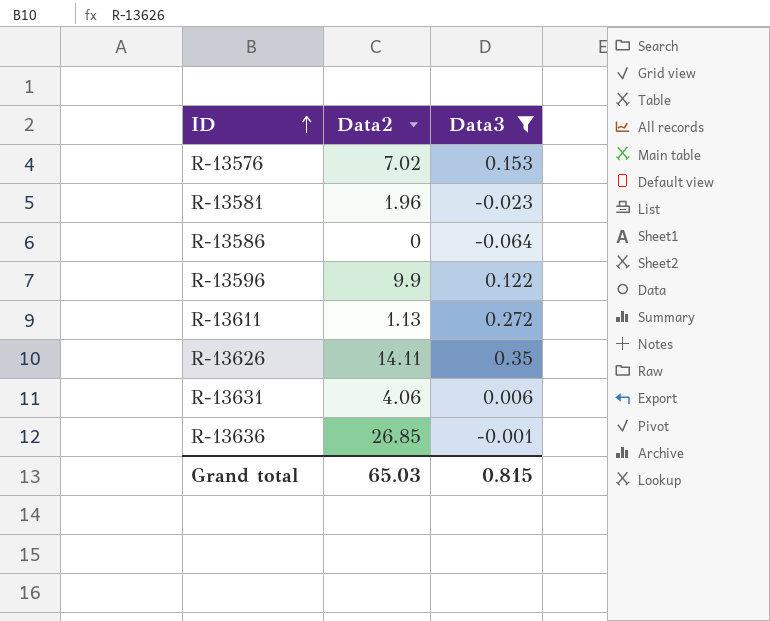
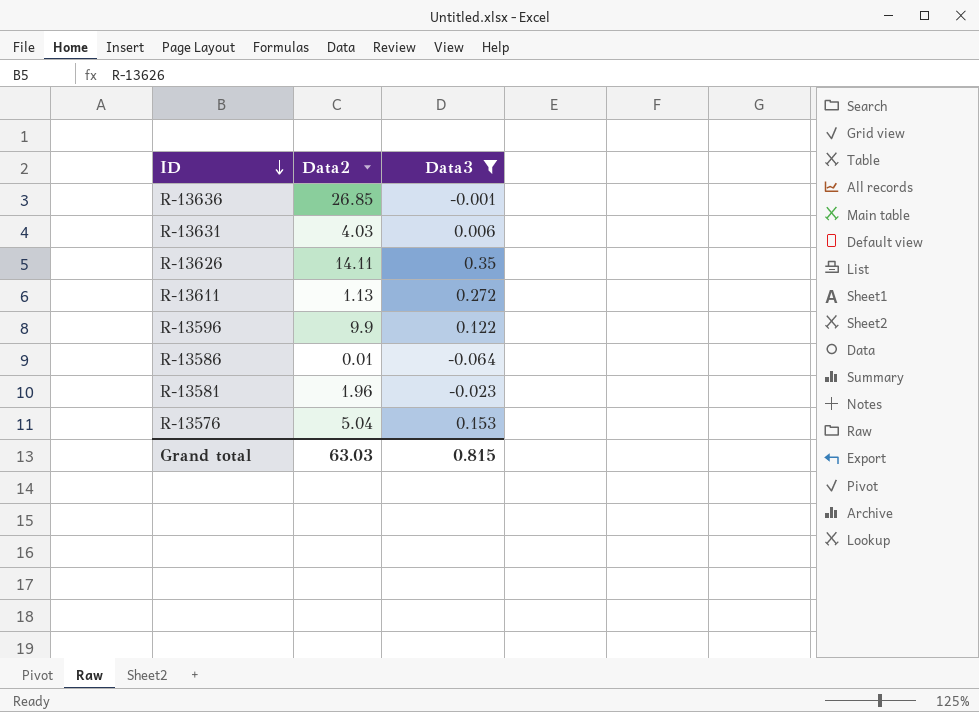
row order: ID ascending -> ID descending
R-13631 | Data2: 4.06 -> 4.03
R-13586 | Data2: 0 -> 0.01
R-13576 | Data2: 7.02 -> 5.04
Grand total | Data2: 65.03 -> 63.03

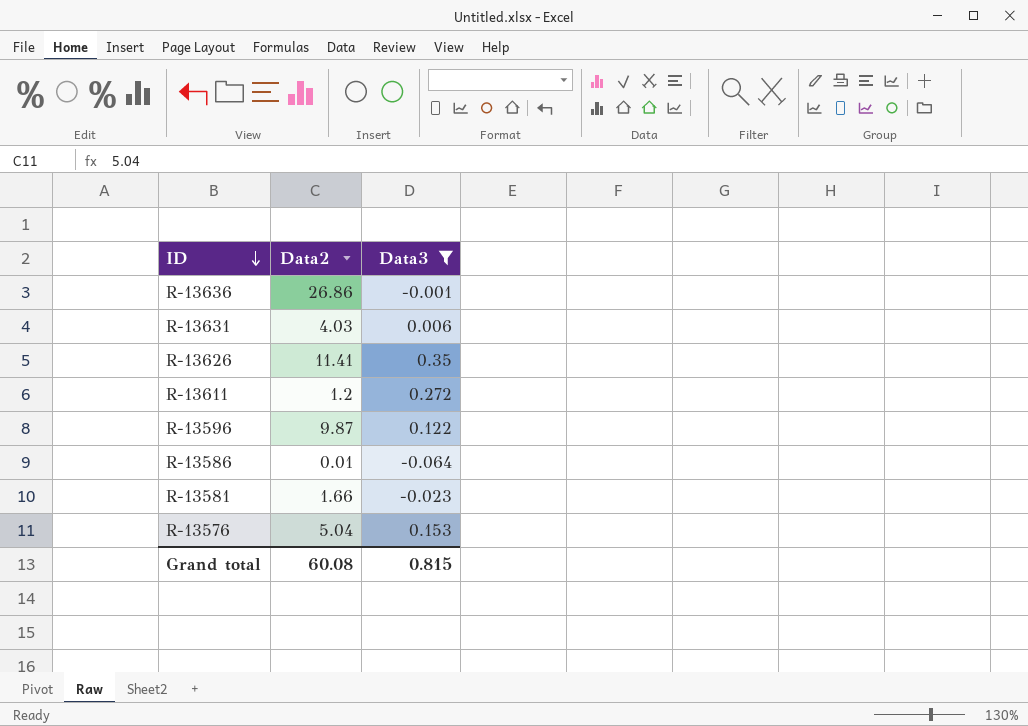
R-13636 | Data2: 26.85 -> 26.86
R-13626 | Data2: 14.11 -> 11.41
R-13611 | Data2: 1.13 -> 1.2
R-13596 | Data2: 9.9 -> 9.87
R-13581 | Data2: 1.96 -> 1.66
Grand total | Data2: 63.03 -> 60.08

